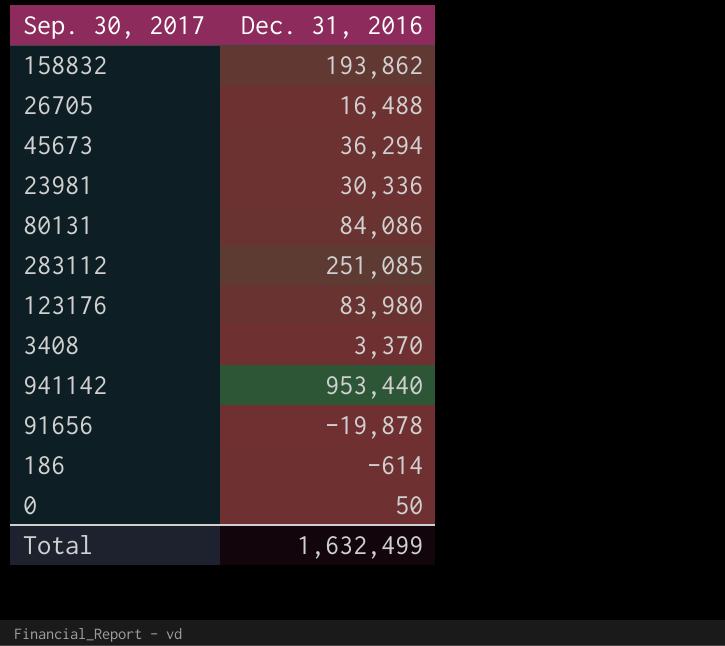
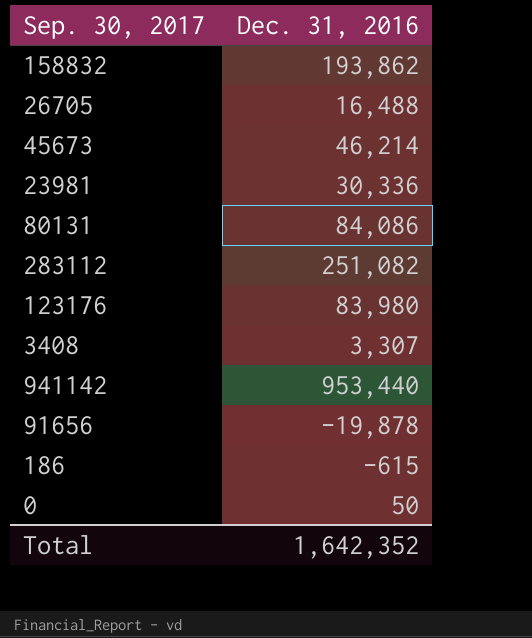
45673 | Dec. 31, 2016: 36,294 -> 46,214
283112 | Dec. 31, 2016: 251,085 -> 251,082
3408 | Dec. 31, 2016: 3,370 -> 3,307
186 | Dec. 31, 2016: -614 -> -615
Total | Dec. 31, 2016: 1,632,499 -> 1,642,352

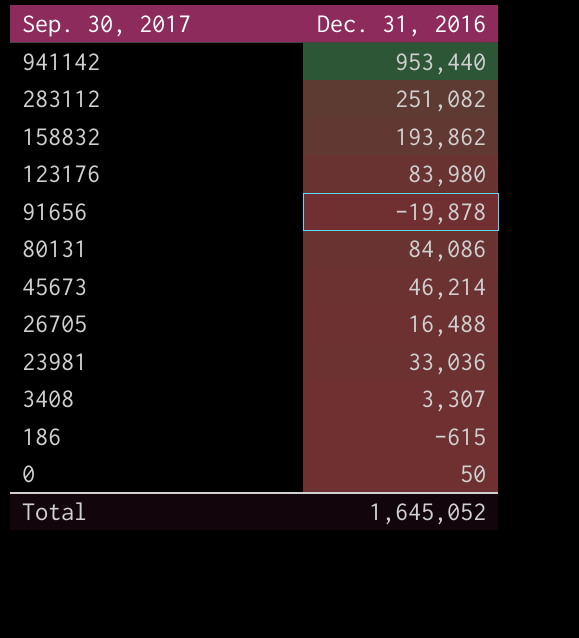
row order: none -> Sep. 30, 2017 descending
23981 | Dec. 31, 2016: 30,336 -> 33,036
Total | Dec. 31, 2016: 1,642,352 -> 1,645,052

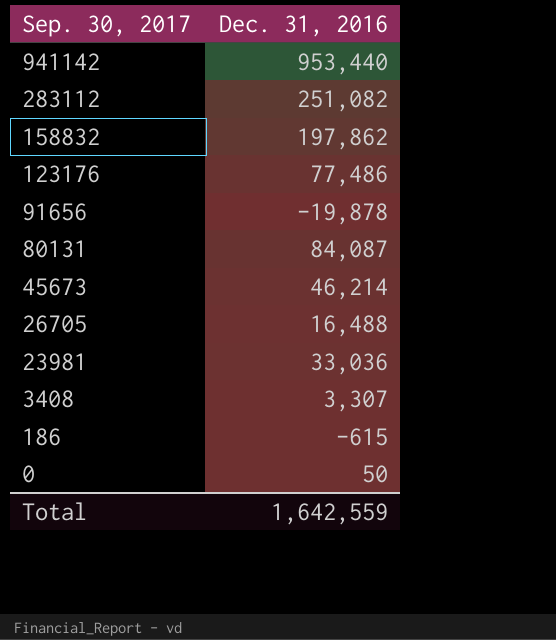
158832 | Dec. 31, 2016: 193,862 -> 197,862
123176 | Dec. 31, 2016: 83,980 -> 77,486
80131 | Dec. 31, 2016: 84,086 -> 84,087
Total | Dec. 31, 2016: 1,645,052 -> 1,642,559

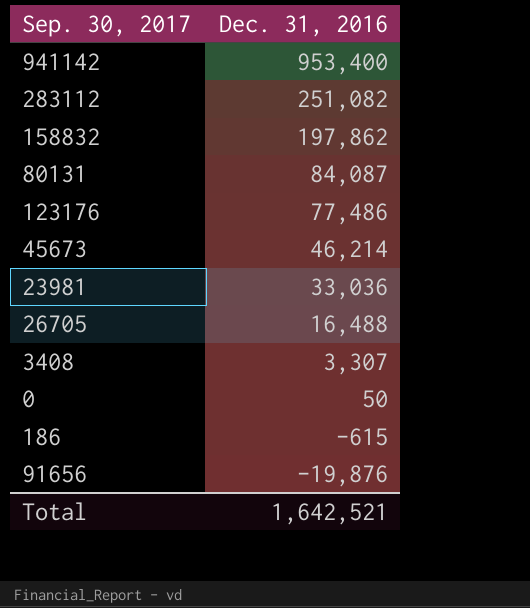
row order: Sep. 30, 2017 descending -> Dec. 31, 2016 descending
941142 | Dec. 31, 2016: 953,440 -> 953,400
91656 | Dec. 31, 2016: -19,878 -> -19,876
Total | Dec. 31, 2016: 1,642,559 -> 1,642,521

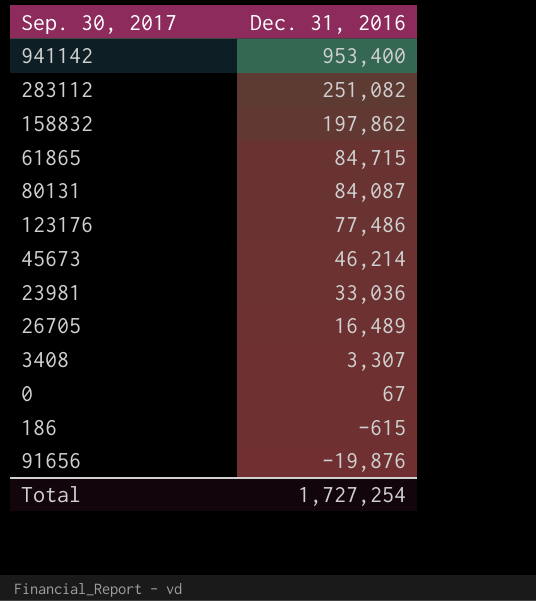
row 61865: none -> 84,715
26705 | Dec. 31, 2016: 16,488 -> 16,489
0 | Dec. 31, 2016: 50 -> 67
Total | Dec. 31, 2016: 1,642,521 -> 1,727,254

